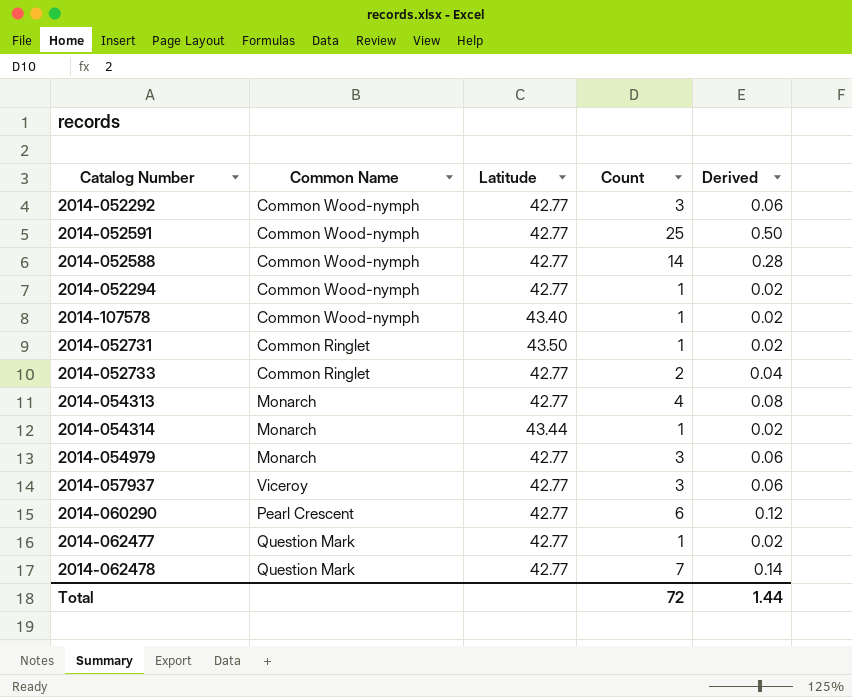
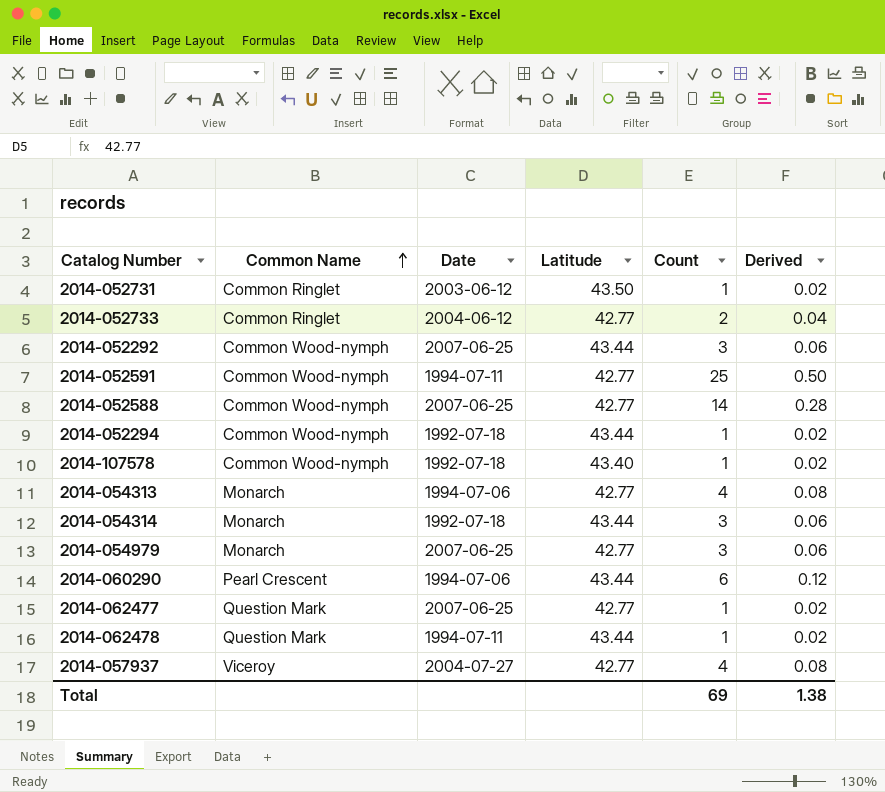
row order: none -> Common Name ascending
column Date | position: none -> 3
2014-052292 | Latitude: 42.77 -> 43.44
2014-052294 | Latitude: 42.77 -> 43.44
2014-054314 | Count: 1 -> 3
2014-054314 | Derived: 0.02 -> 0.06
2014-060290 | Latitude: 42.77 -> 43.44
2014-062478 | Latitude: 42.77 -> 43.44
2014-062478 | Count: 7 -> 1
2014-062478 | Derived: 0.14 -> 0.02
2014-057937 | Count: 3 -> 4
2014-057937 | Derived: 0.06 -> 0.08
Total | Count: 72 -> 69
Total | Derived: 1.44 -> 1.38

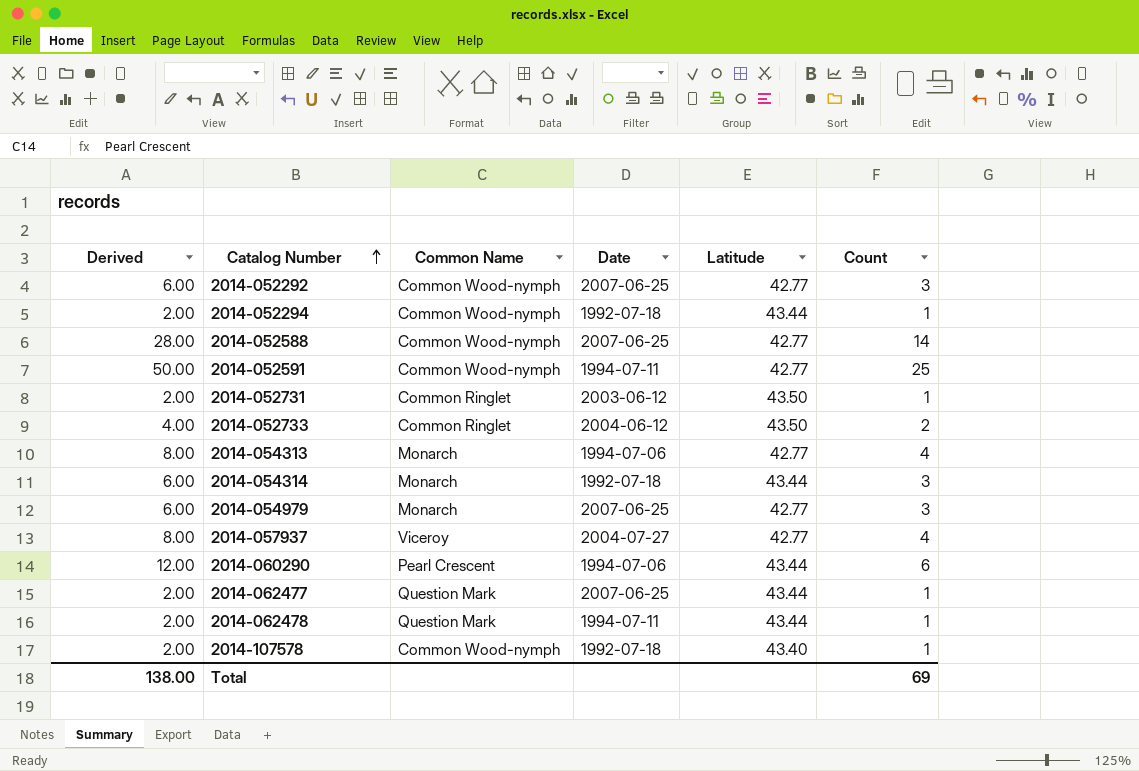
row order: Common Name ascending -> Catalog Number ascending
column Derived | formula: [Count] * 0.02 -> [Count] * 2
column Derived | position: 6 -> 1
2014-052292 | Latitude: 43.44 -> 42.77
2014-052733 | Latitude: 42.77 -> 43.50
2014-062477 | Latitude: 42.77 -> 43.44
Total | Derived: 1.38 -> 138.00

